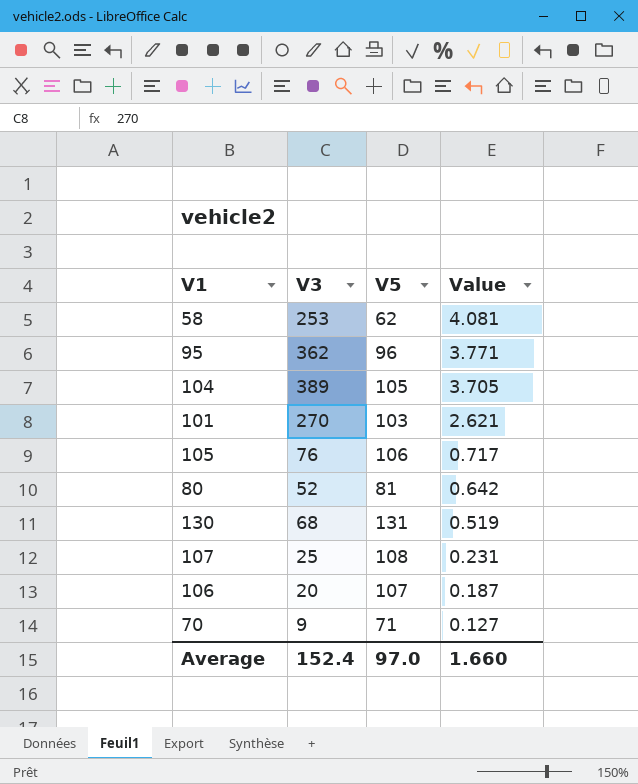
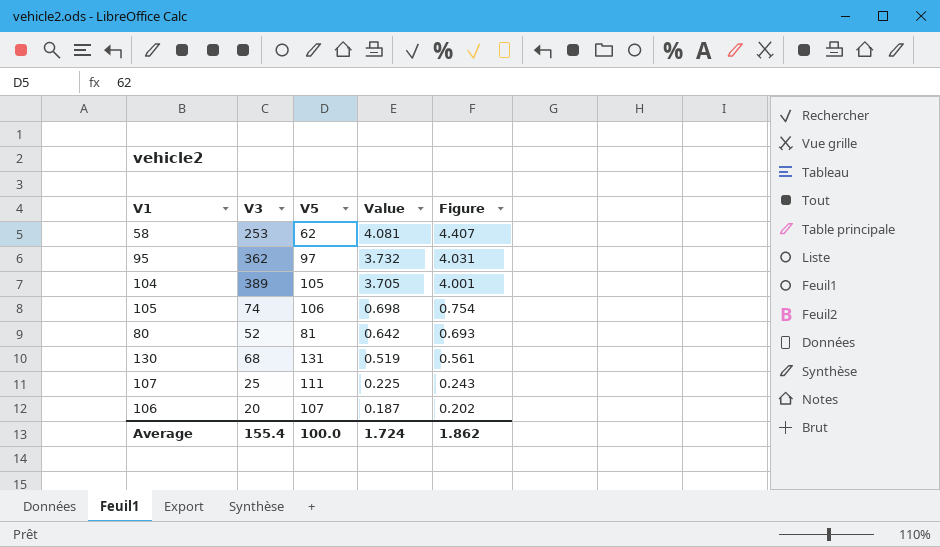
column Figure | formula: none -> [Value] * 1.08
row 101: 270 | 103 | 2.621 -> none
row 70: 9 | 71 | 0.127 -> none
95 | V5: 96 -> 97
95 | Value: 3.771 -> 3.732
105 | V3: 76 -> 74
105 | Value: 0.717 -> 0.698
107 | V5: 108 -> 111
107 | Value: 0.231 -> 0.225
Average | V3: 152.4 -> 155.4
Average | V5: 97.0 -> 100.0
Average | Value: 1.660 -> 1.724

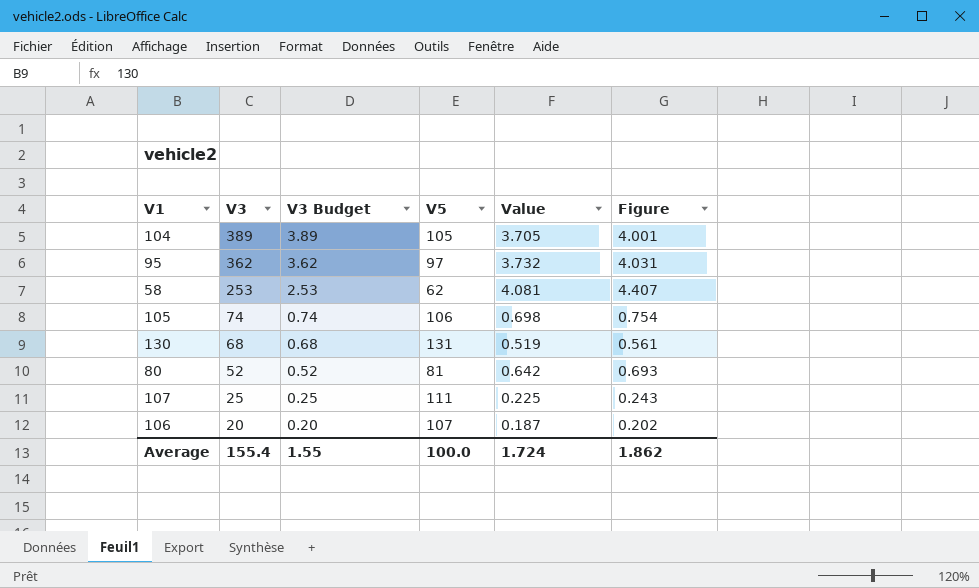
row order: Value descending -> V3 descending
column V3 Budget | formula: none -> [V3] * 0.01

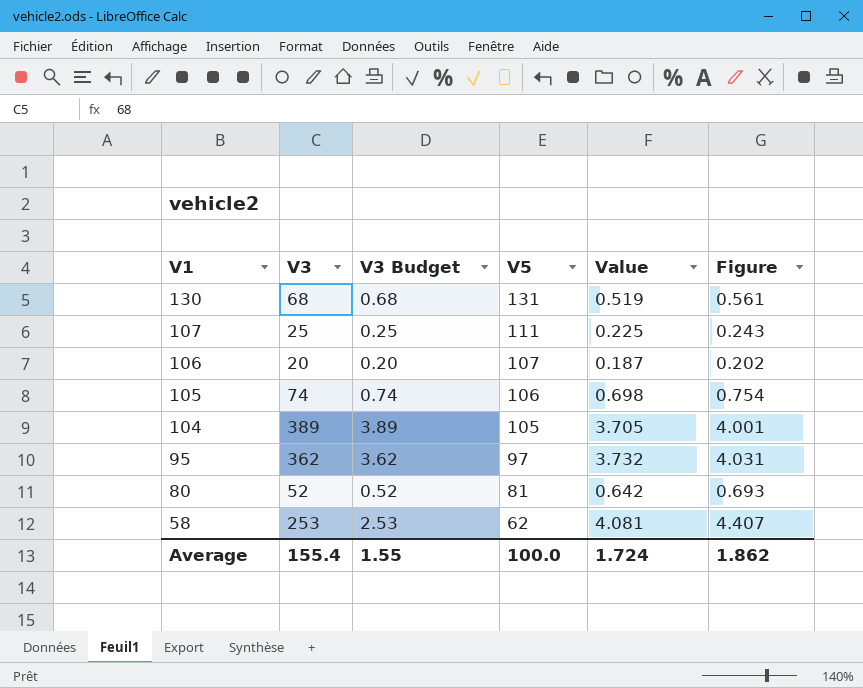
row order: V3 descending -> V1 descending

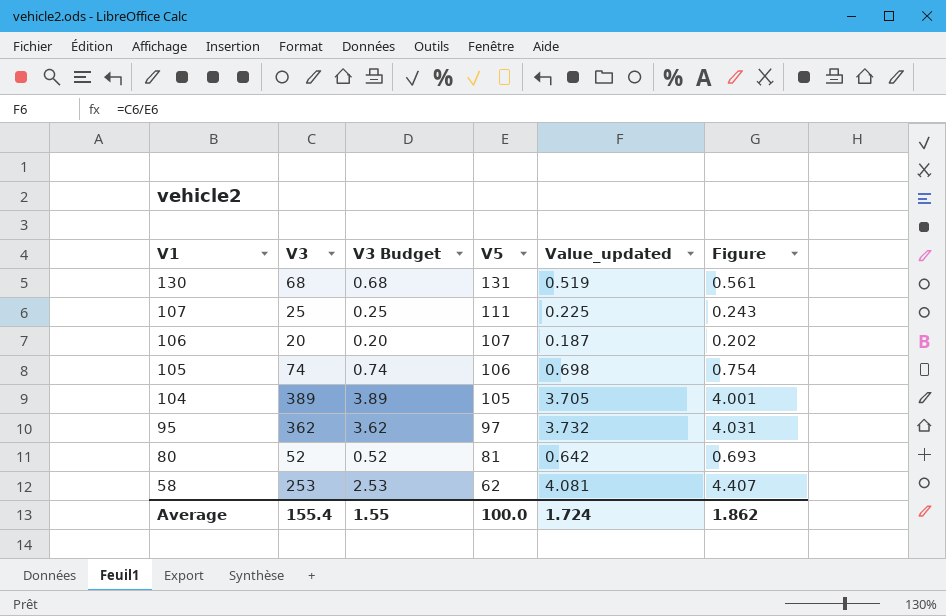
column name: Value -> Value_updated

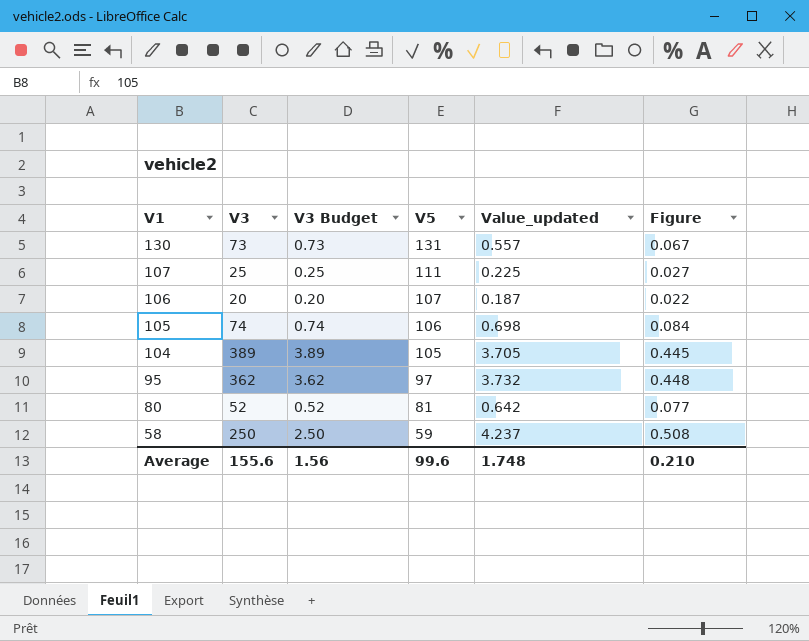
column Figure | formula: [Value_updated] * 1.08 -> [Value_updated] * 0.12
130 | V3: 68 -> 73
130 | V3 Budget: 0.68 -> 0.73
130 | Value_updated: 0.519 -> 0.557
58 | V3: 253 -> 250
58 | V3 Budget: 2.53 -> 2.50
58 | V5: 62 -> 59
58 | Value_updated: 4.081 -> 4.237
Average | V3: 155.4 -> 155.6
Average | V3 Budget: 1.55 -> 1.56
Average | V5: 100.0 -> 99.6
Average | Value_updated: 1.724 -> 1.748
Average | Figure: 1.862 -> 0.210

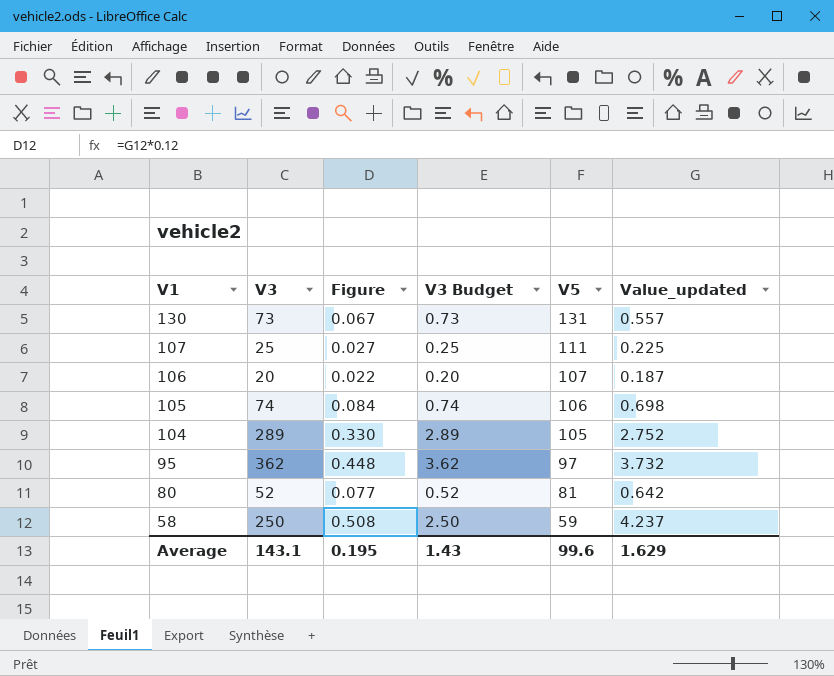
column Figure | position: 6 -> 3
104 | V3: 389 -> 289
104 | Figure: 0.445 -> 0.330
104 | V3 Budget: 3.89 -> 2.89
104 | Value_updated: 3.705 -> 2.752
Average | V3: 155.6 -> 143.1
Average | Figure: 0.210 -> 0.195
Average | V3 Budget: 1.56 -> 1.43
Average | Value_updated: 1.748 -> 1.629

